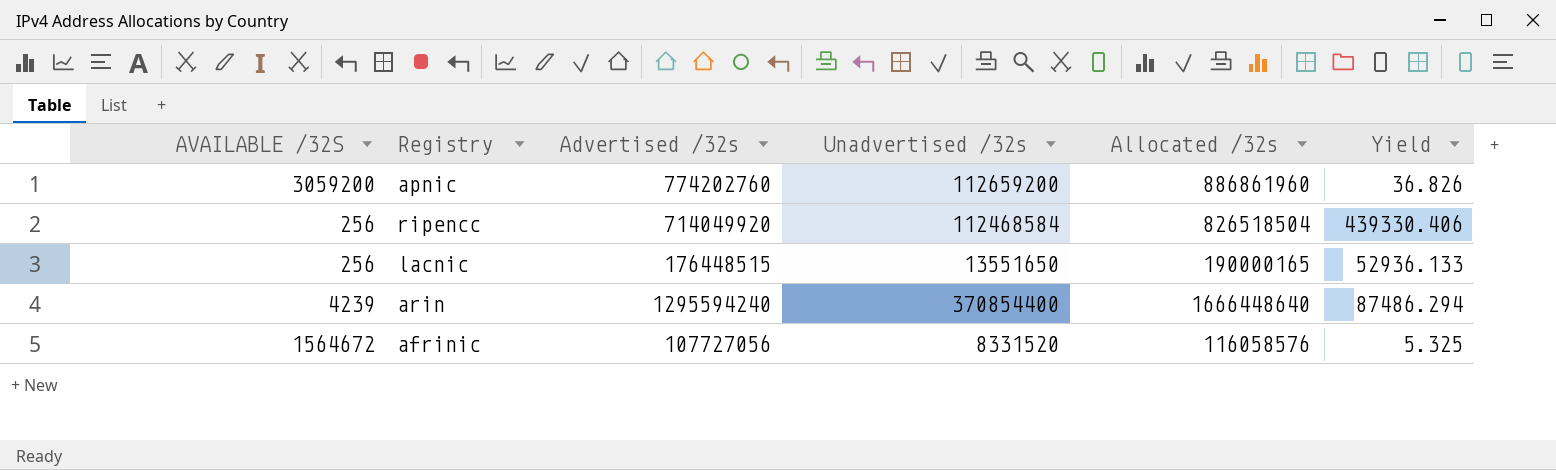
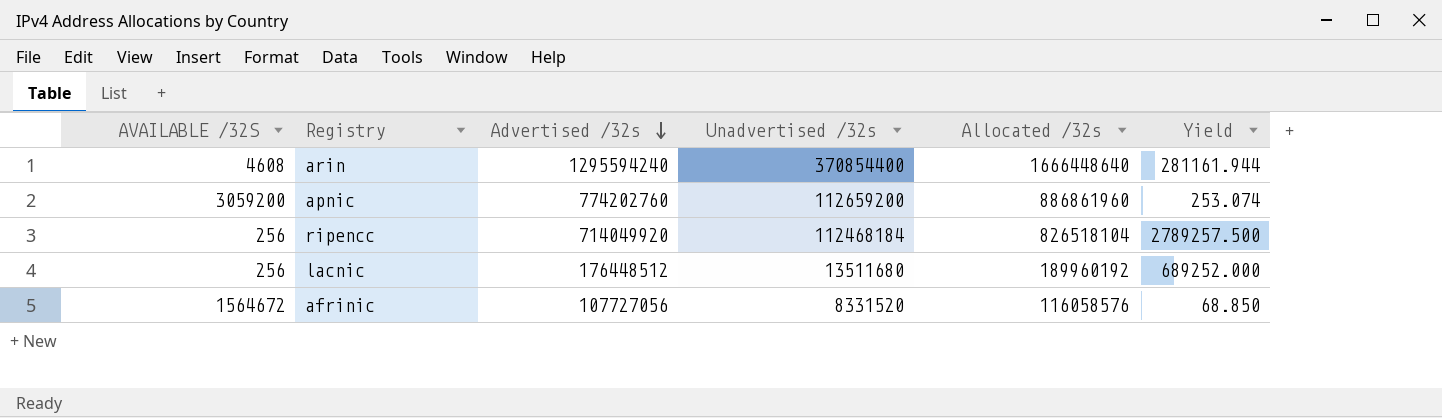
row order: none -> Advertised /32s descending
column Yield | formula: [Unadvertised /32s] / [AVAILABLE /32S] -> [Advertised /32s] / [AVAILABLE /32S]
arin | AVAILABLE /32S: 4239 -> 4608
ripencc | Unadvertised /32s: 112468584 -> 112468184
ripencc | Allocated /32s: 826518504 -> 826518104
lacnic | Advertised /32s: 176448515 -> 176448512
lacnic | Unadvertised /32s: 13551650 -> 13511680
lacnic | Allocated /32s: 190000165 -> 189960192

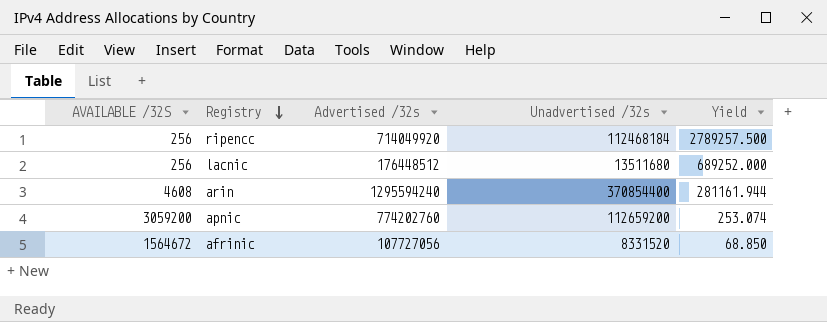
row order: Advertised /32s descending -> Registry descending
column Allocated /32s | formula: [Advertised /32s] + [Unadvertised /32s] -> none

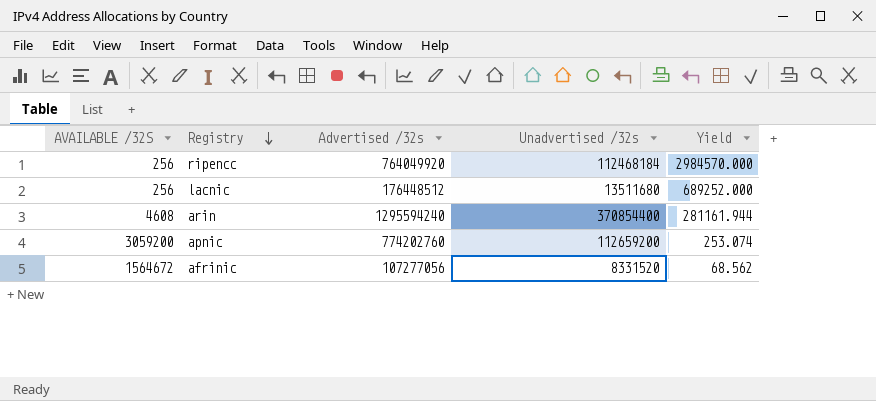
ripencc | Advertised /32s: 714049920 -> 764049920
ripencc | Yield: 2789257.500 -> 2984570.000
afrinic | Advertised /32s: 107727056 -> 107277056
afrinic | Yield: 68.850 -> 68.562

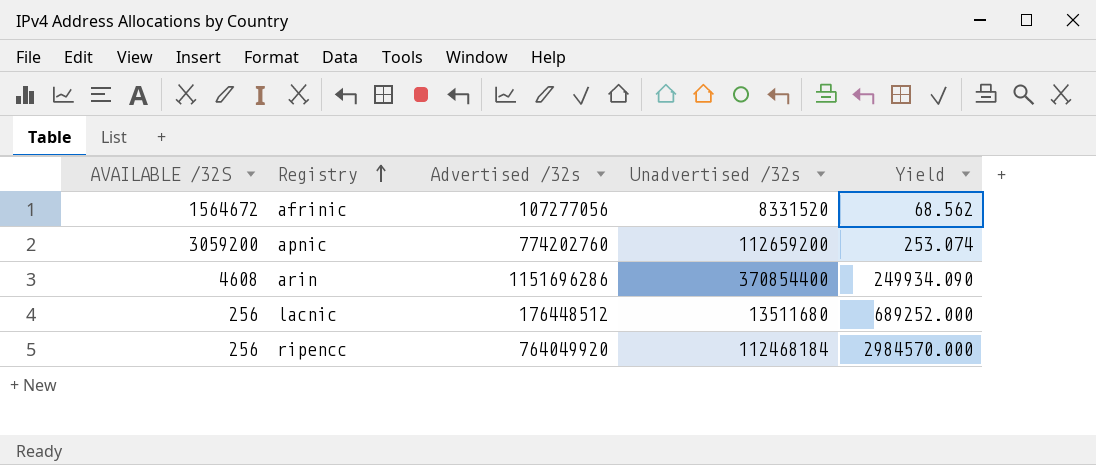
row order: Registry descending -> Registry ascending
arin | Advertised /32s: 1295594240 -> 1151696286
arin | Yield: 281161.944 -> 249934.090

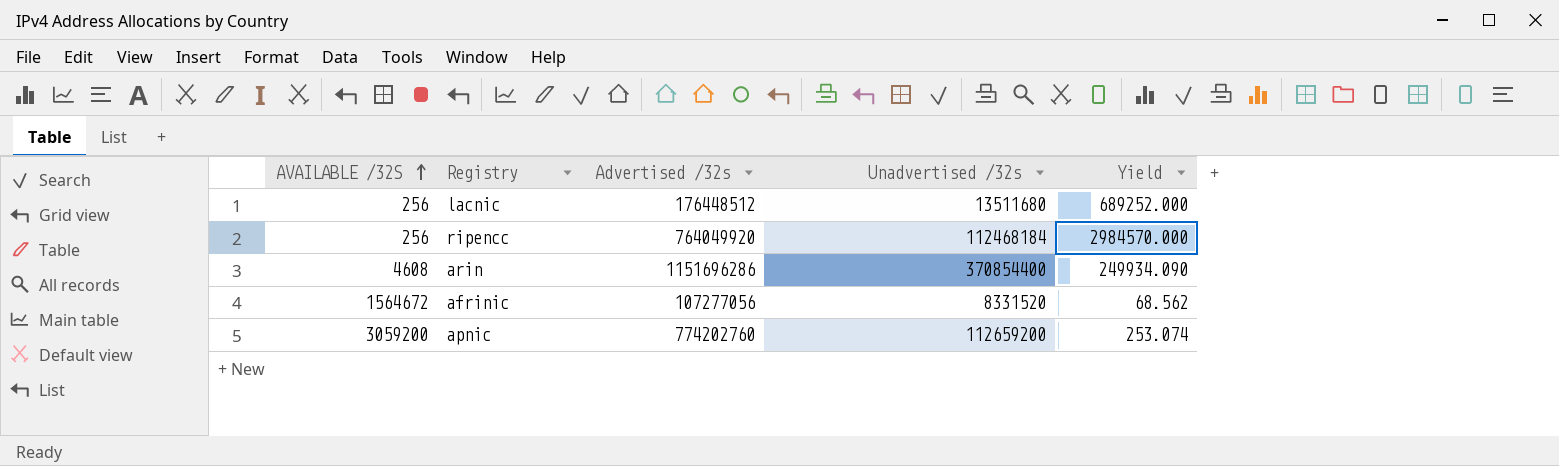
row order: Registry ascending -> AVAILABLE /32S ascending

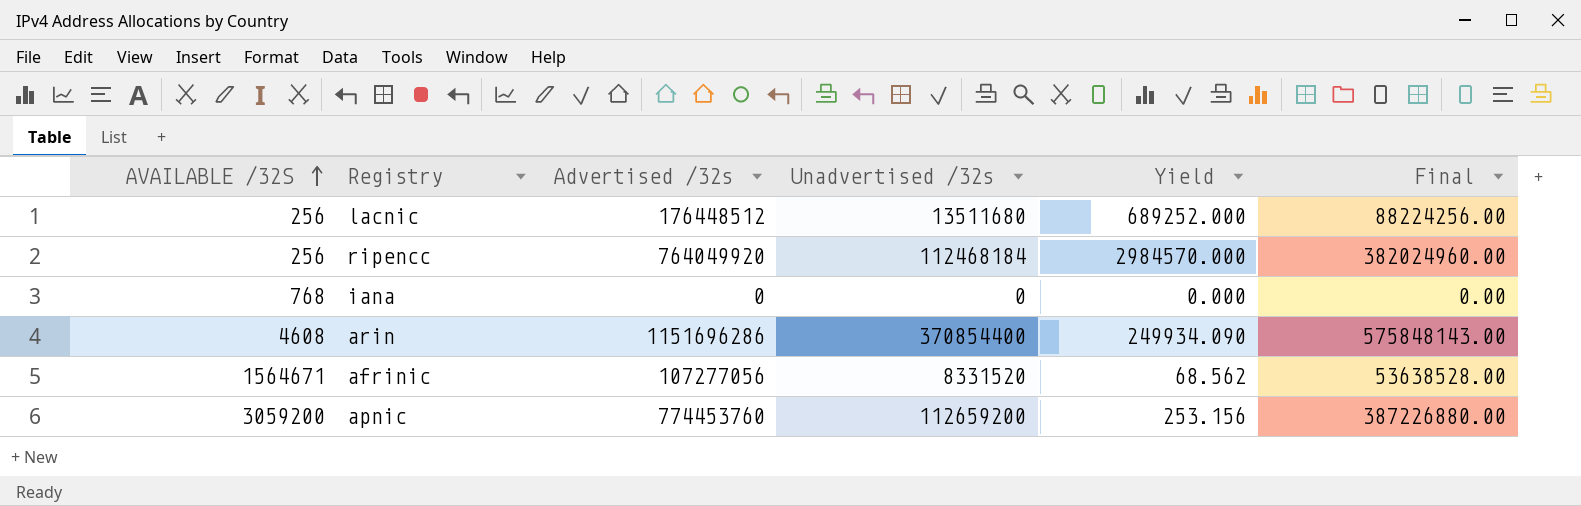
column Final | formula: none -> [Advertised /32s] * 0.5
row iana: none -> 768 | 0 | 0 | 0.000 | 0.00
afrinic | AVAILABLE /32S: 1564672 -> 1564671
apnic | Advertised /32s: 774202760 -> 774453760
apnic | Yield: 253.074 -> 253.156

